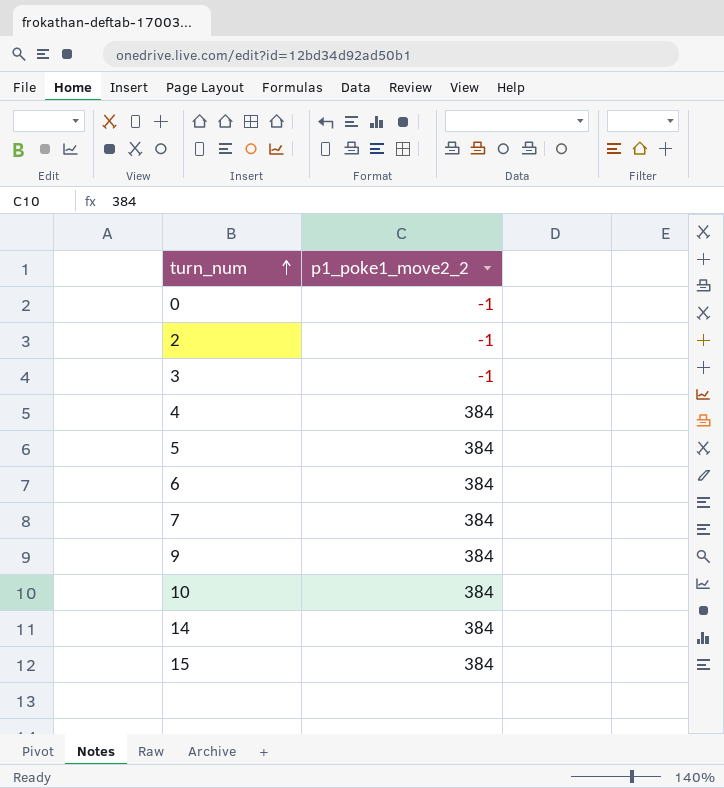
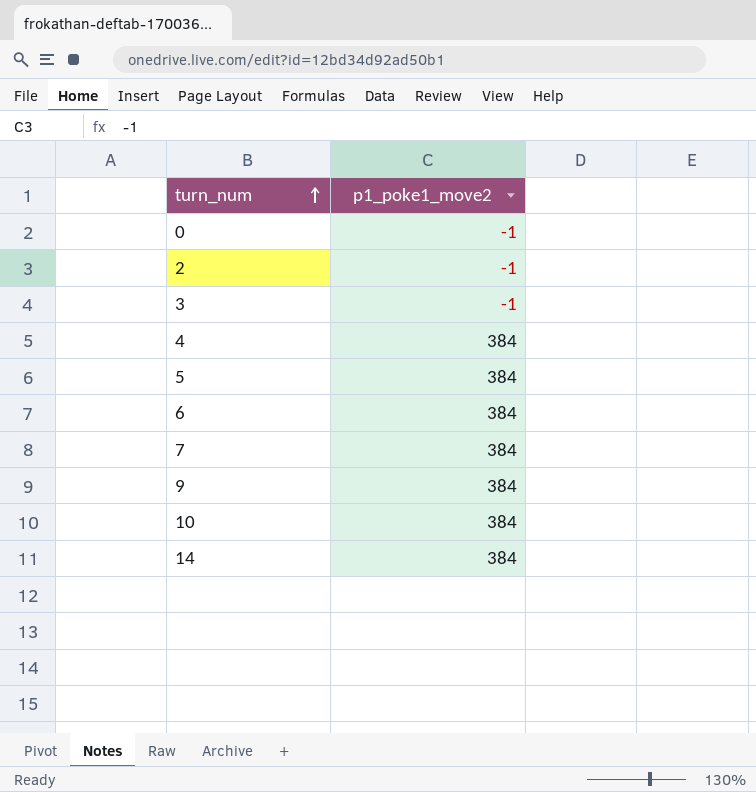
column name: p1_poke1_move2_2 -> p1_poke1_move2
row 15: 384 -> none

